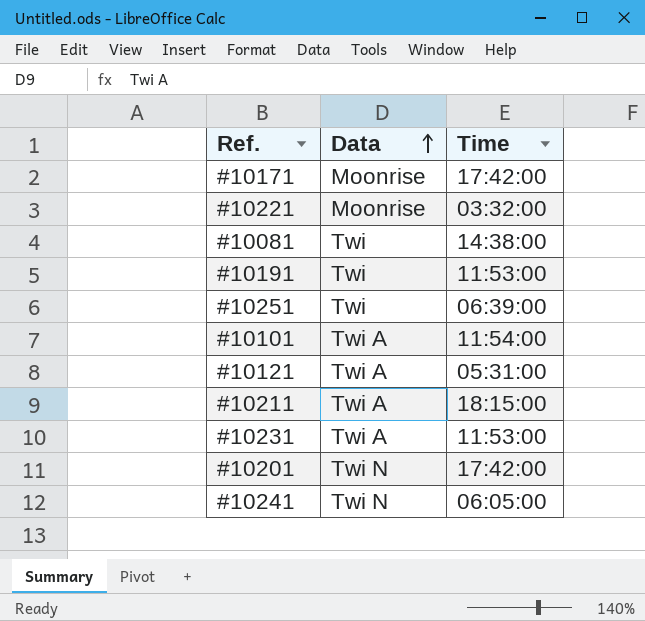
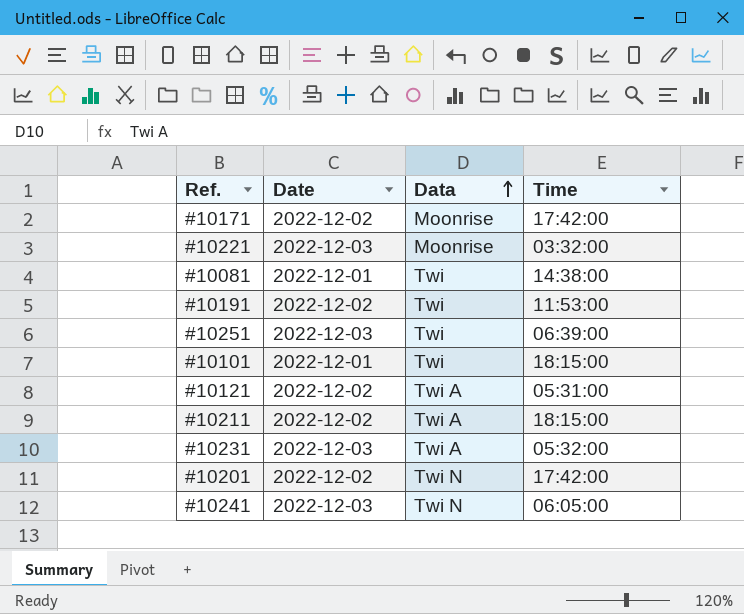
column Date | position: none -> 2
#10101 | Data: Twi A -> Twi
#10101 | Time: 11:54:00 -> 18:15:00
#10231 | Time: 11:53:00 -> 05:32:00

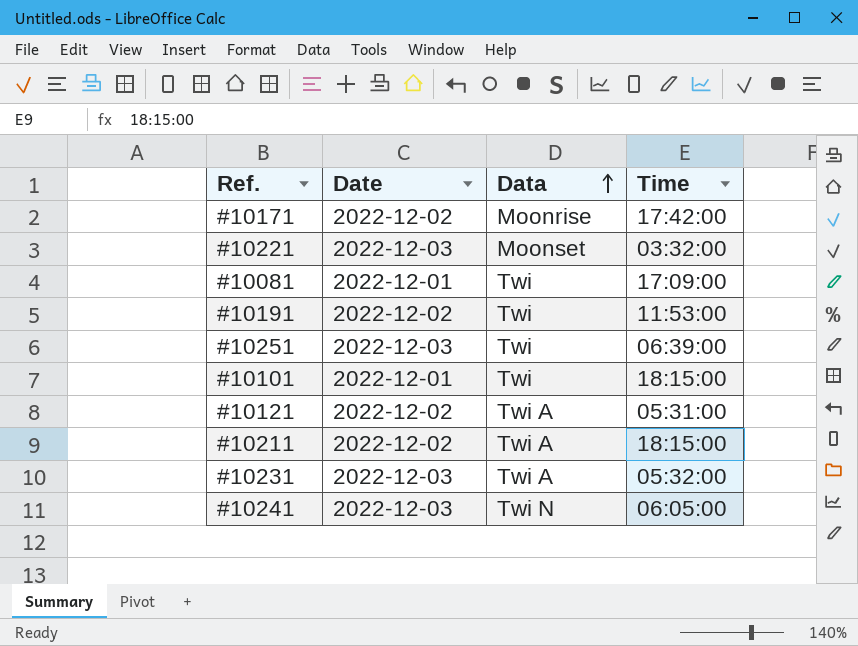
row #10201: 2022-12-02 | Twi N | 17:42:00 -> none
#10221 | Data: Moonrise -> Moonset
#10081 | Time: 14:38:00 -> 17:09:00

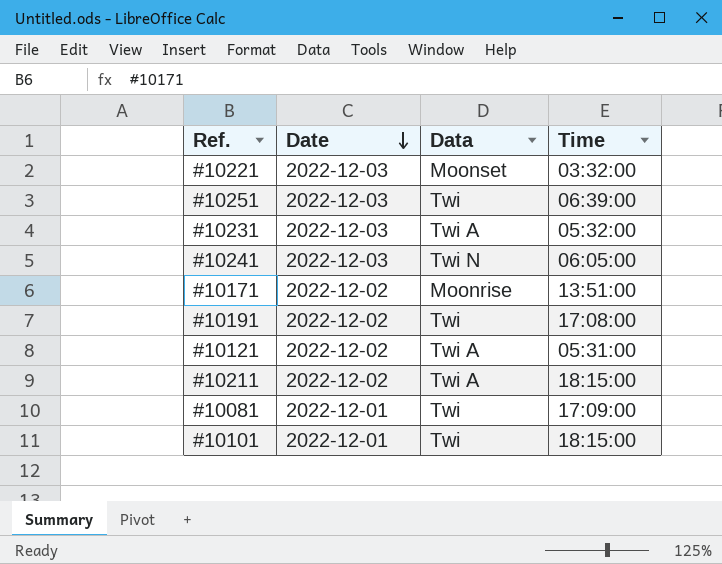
row order: Data ascending -> Date descending
#10171 | Time: 17:42:00 -> 13:51:00
#10191 | Time: 11:53:00 -> 17:08:00

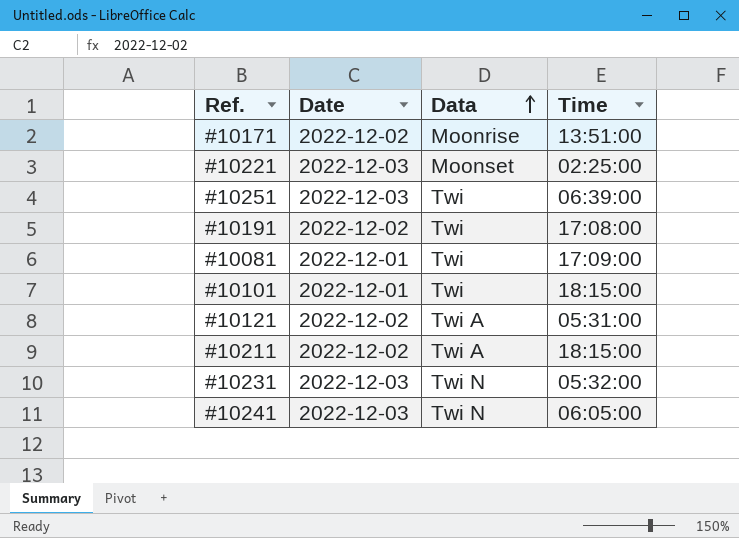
row order: Date descending -> Data ascending
#10221 | Time: 03:32:00 -> 02:25:00
#10231 | Data: Twi A -> Twi N

